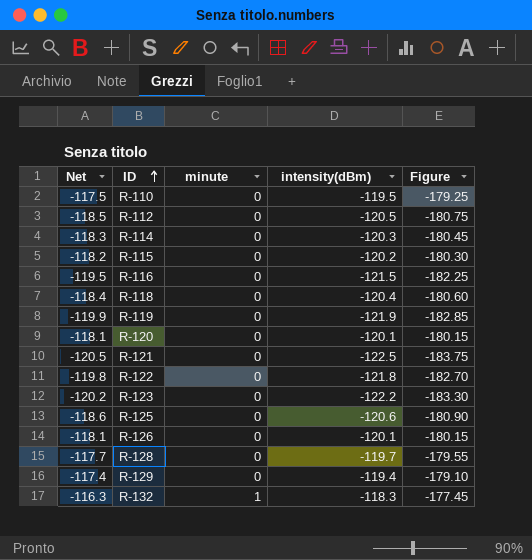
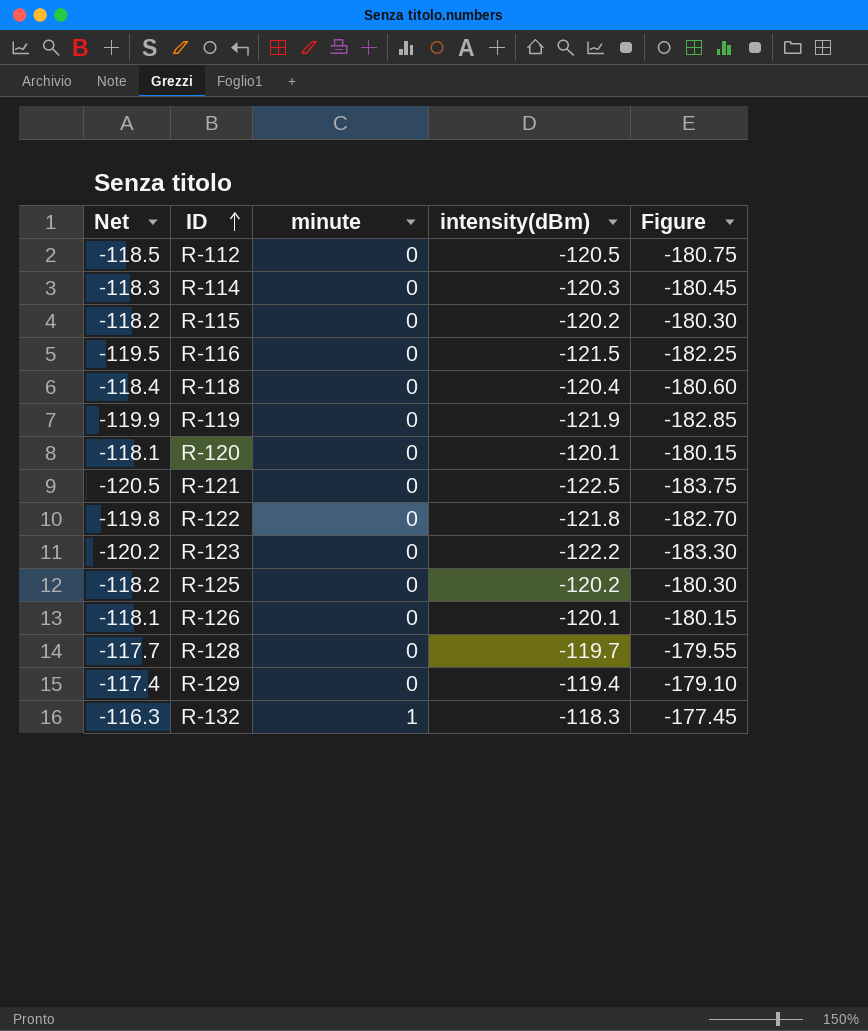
row R-110: -117.5 | 0 | -119.5 | -179.25 -> none
R-125 | Net: -118.6 -> -118.2
R-125 | intensity(dBm): -120.6 -> -120.2
R-125 | Figure: -180.90 -> -180.30

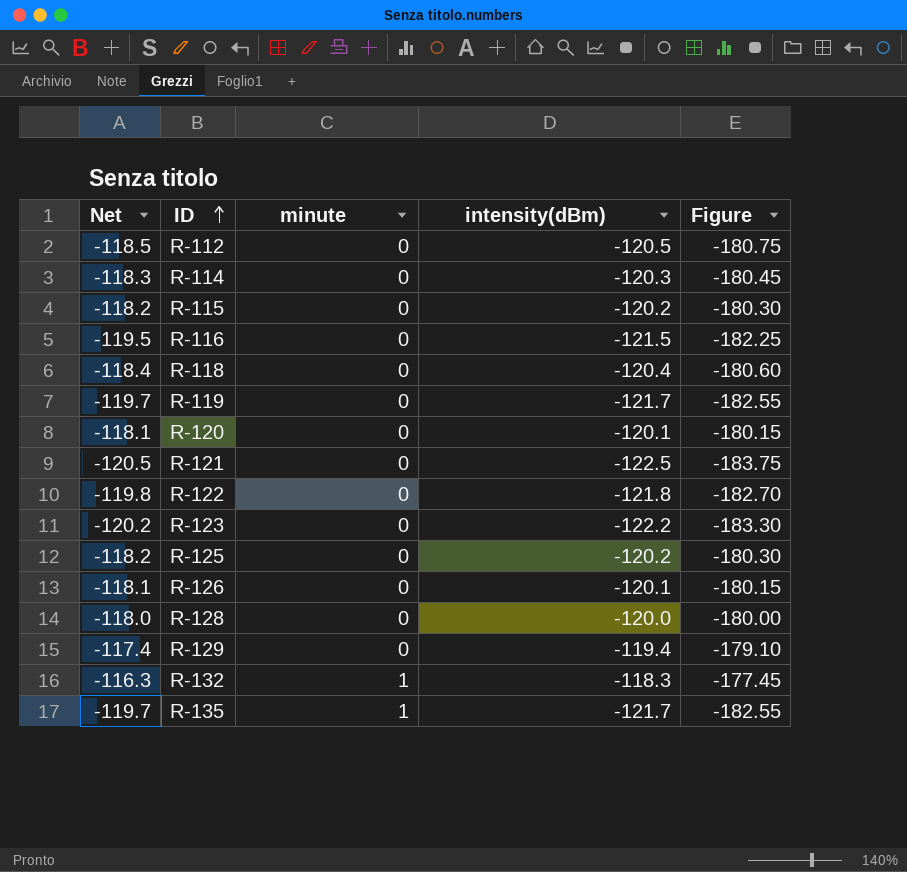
R-119 | Net: -119.9 -> -119.7
R-119 | intensity(dBm): -121.9 -> -121.7
R-119 | Figure: -182.85 -> -182.55
R-128 | Net: -117.7 -> -118.0
R-128 | intensity(dBm): -119.7 -> -120.0
R-128 | Figure: -179.55 -> -180.00
row R-135: none -> -119.7 | 1 | -121.7 | -182.55

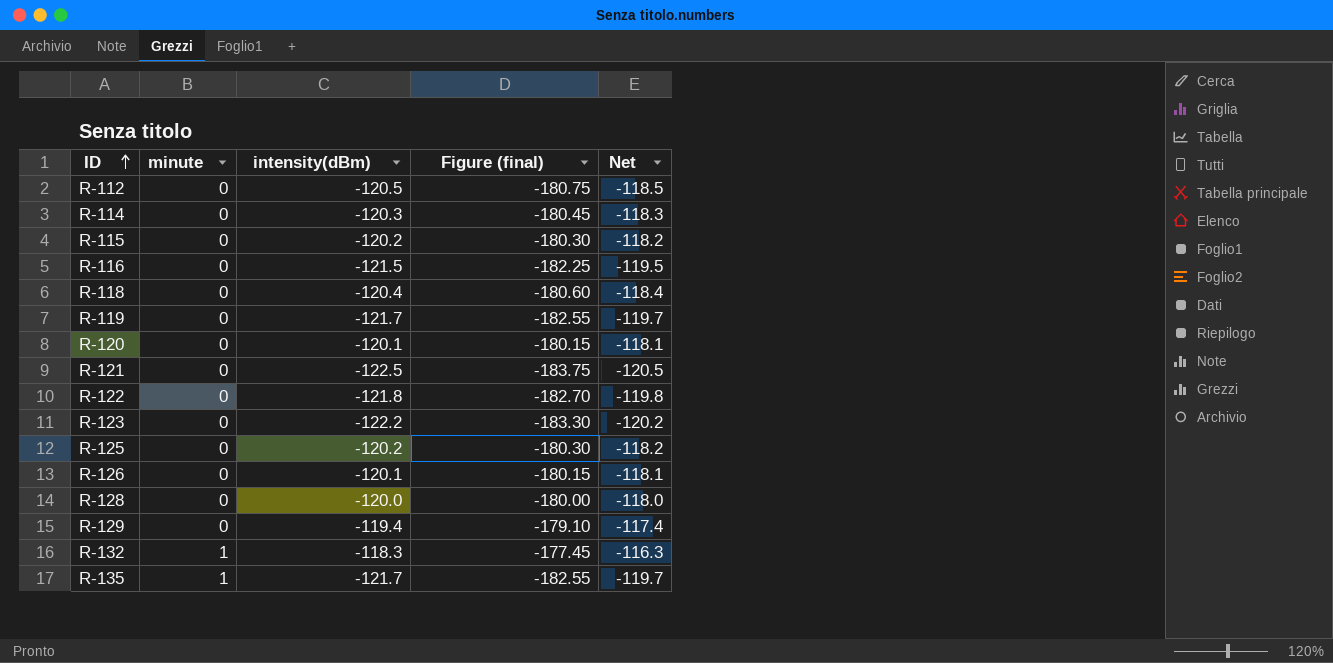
column name: Figure -> Figure (final)
column Net | position: 1 -> 5

